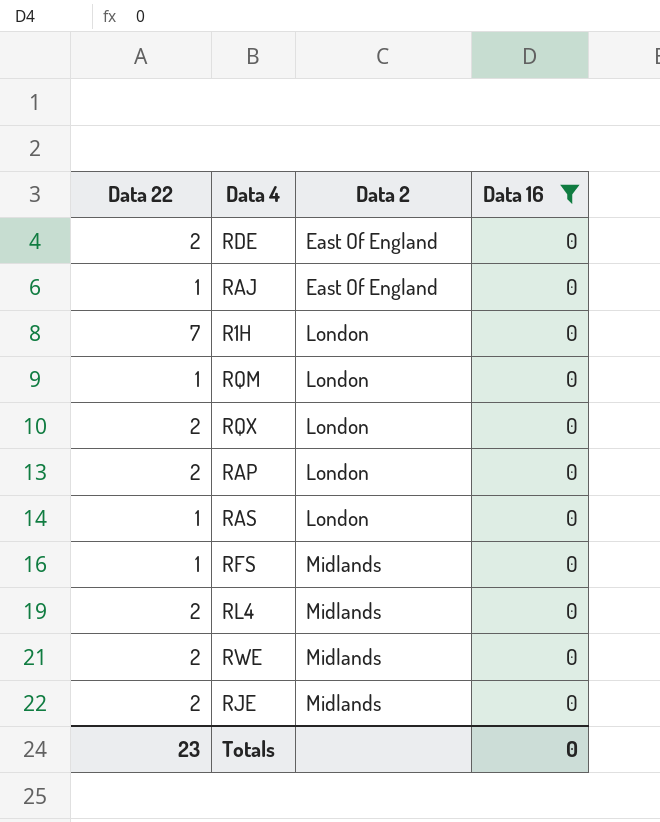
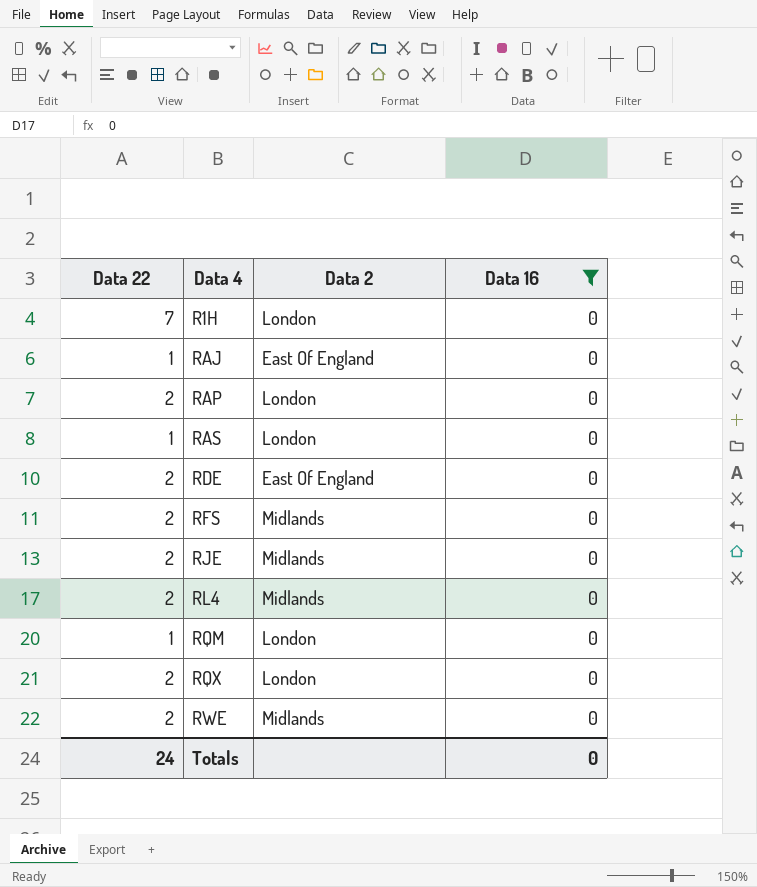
row order: Data 2 ascending -> Data 4 ascending
RFS | Data 22: 1 -> 2
Totals | Data 22: 23 -> 24

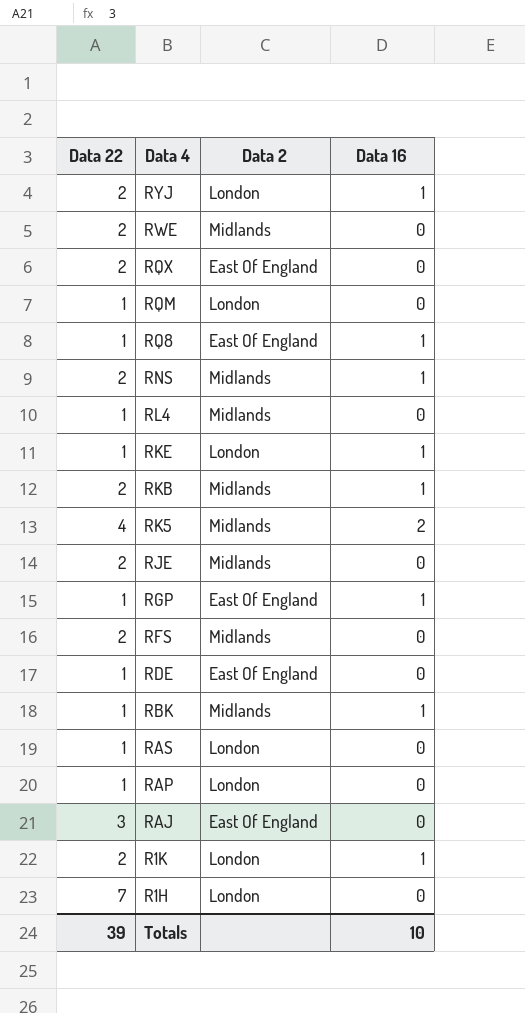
filter: Data 16 = 0 -> none
row order: Data 4 ascending -> Data 4 descending
RQX | Data 2: London -> East Of England
RL4 | Data 22: 2 -> 1
RDE | Data 22: 2 -> 1
RAP | Data 22: 2 -> 1
RAJ | Data 22: 1 -> 3
Totals | Data 22: 24 -> 39
Totals | Data 16: 0 -> 10

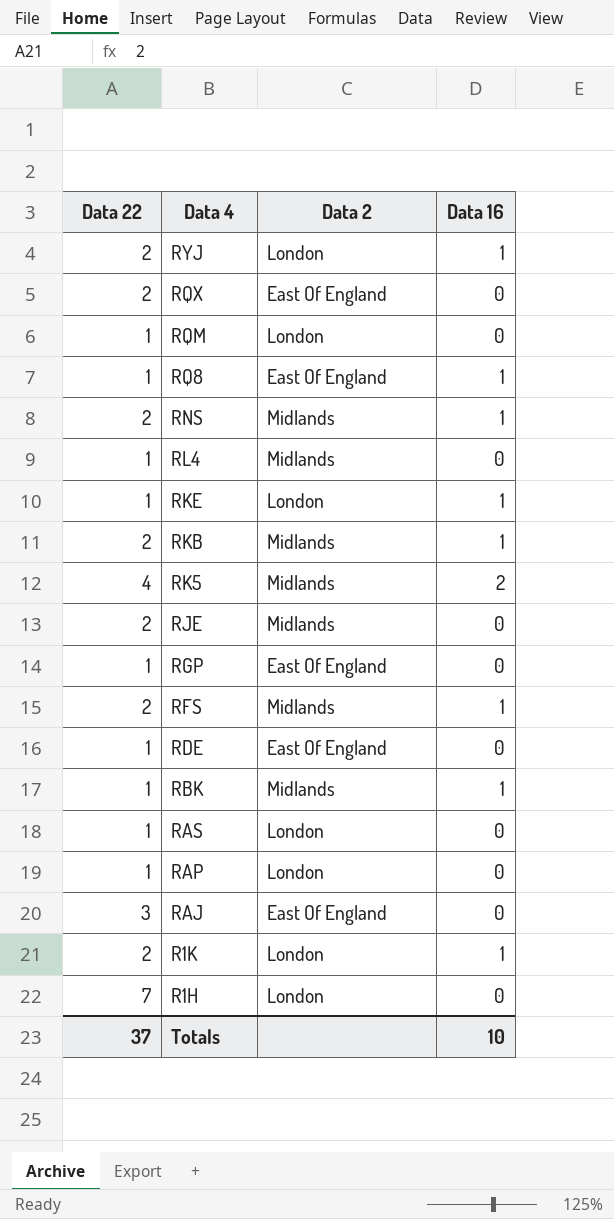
row RWE: 2 | Midlands | 0 -> none
RGP | Data 16: 1 -> 0
RFS | Data 16: 0 -> 1
Totals | Data 22: 39 -> 37

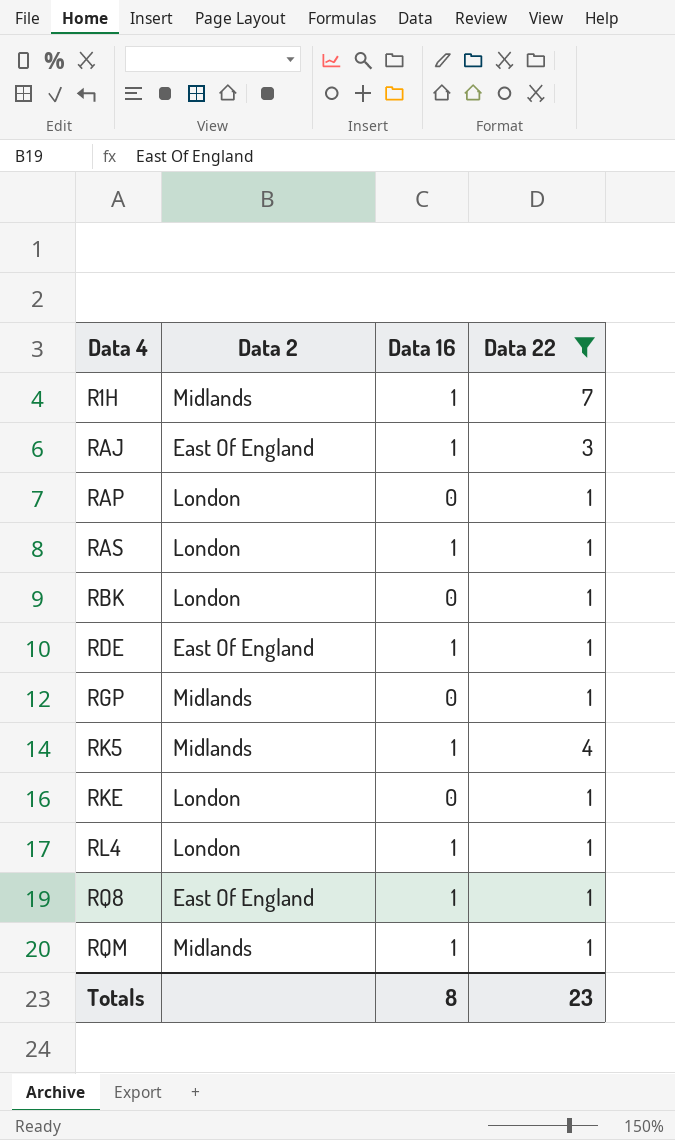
filter: none -> Data 22 != 2
row order: Data 4 descending -> Data 4 ascending
column Data 22 | position: 1 -> 4
R1H | Data 2: London -> Midlands
R1H | Data 16: 0 -> 1
RAJ | Data 16: 0 -> 1
RAS | Data 16: 0 -> 1
RBK | Data 2: Midlands -> London
RBK | Data 16: 1 -> 0
RDE | Data 16: 0 -> 1
RGP | Data 2: East Of England -> Midlands
RK5 | Data 16: 2 -> 1
RKE | Data 16: 1 -> 0
RL4 | Data 2: Midlands -> London
RL4 | Data 16: 0 -> 1
RQM | Data 2: London -> Midlands
RQM | Data 16: 0 -> 1
Totals | Data 16: 10 -> 8
Totals | Data 22: 37 -> 23

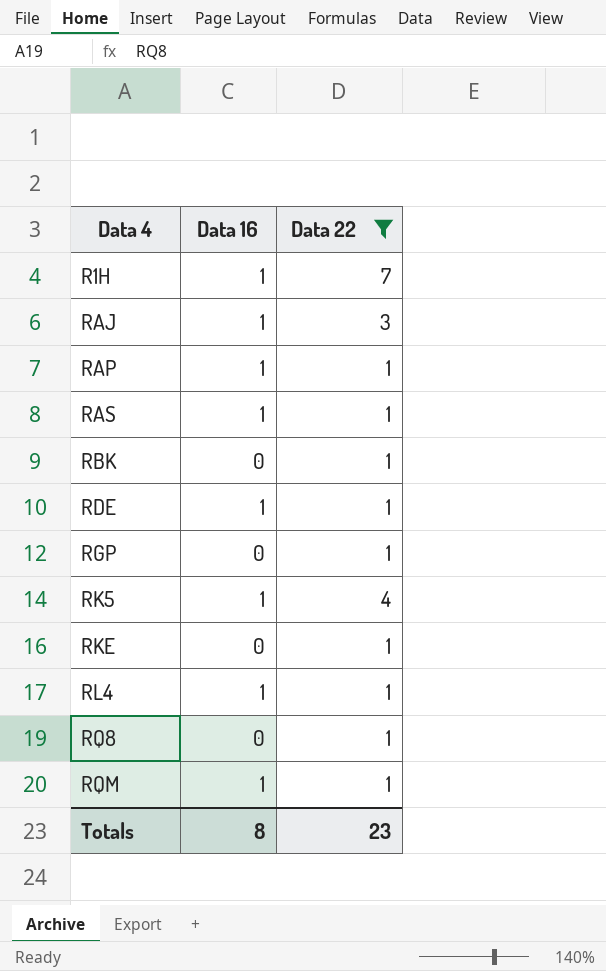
column Data 2 | position: 2 -> none
RAP | Data 16: 0 -> 1
RQ8 | Data 16: 1 -> 0

